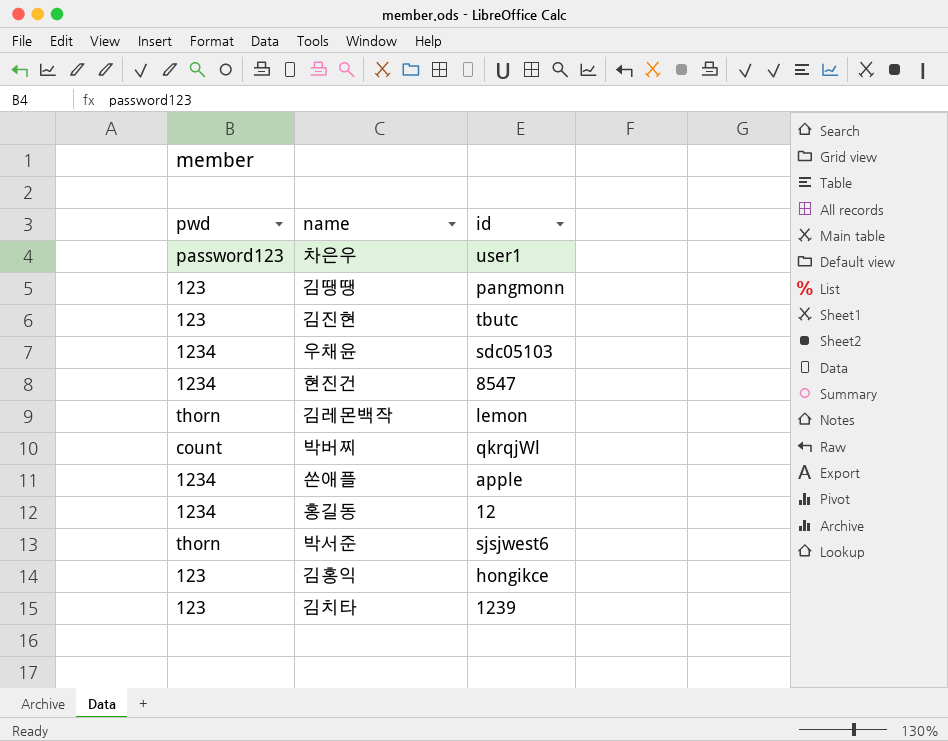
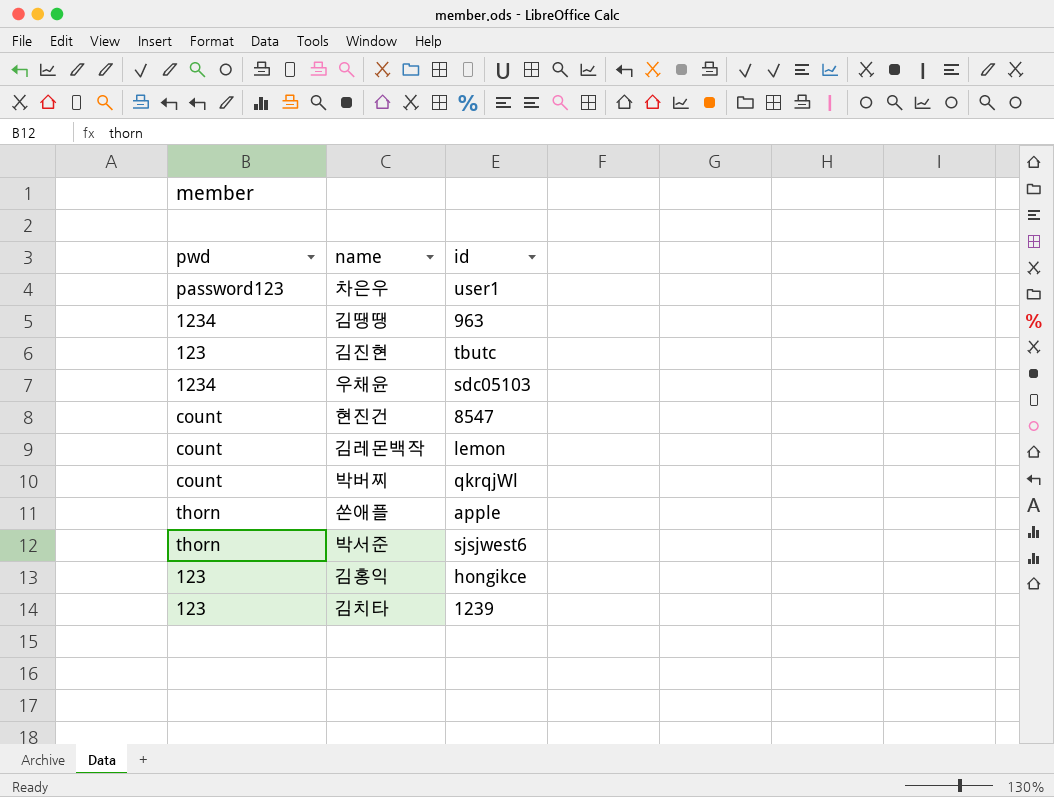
row 홍길동: 1234 | 12 -> none
김땡땡 | pwd: 123 -> 1234
김땡땡 | id: pangmonn -> 963
현진건 | pwd: 1234 -> count
김레몬백작 | pwd: thorn -> count
쏜애플 | pwd: 1234 -> thorn

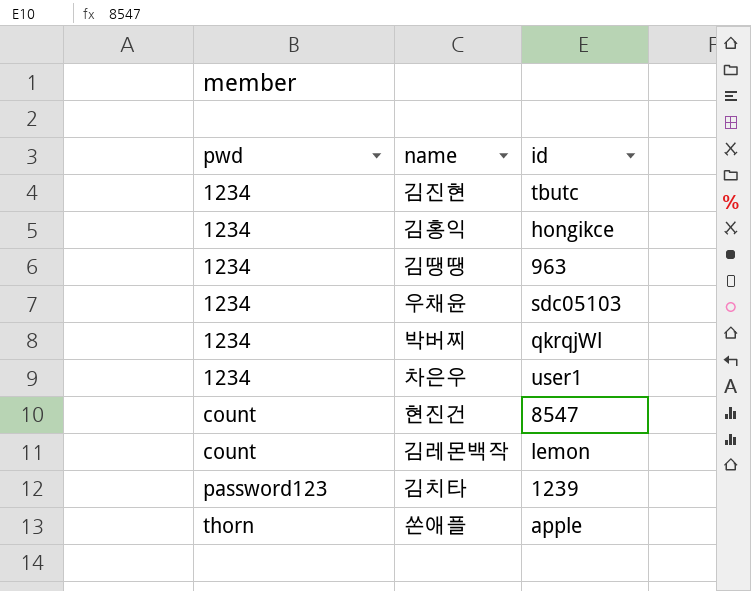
row order: none -> pwd ascending
row 박서준: thorn | sjsjwest6 -> none
김진현 | pwd: 123 -> 1234
김홍익 | pwd: 123 -> 1234
박버찌 | pwd: count -> 1234
차은우 | pwd: password123 -> 1234
김치타 | pwd: 123 -> password123

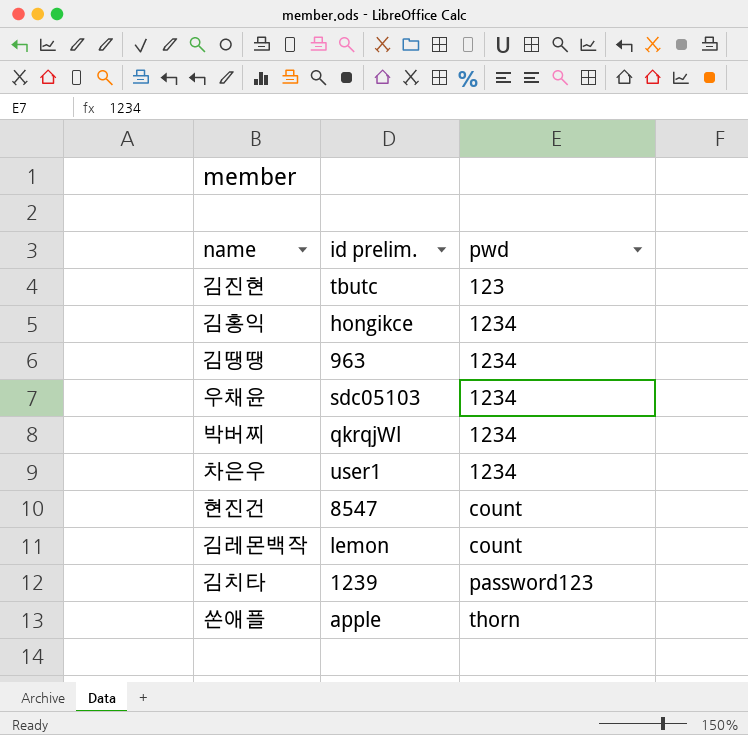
column name: id -> id prelim.
column pwd | position: 1 -> 3
김진현 | pwd: 1234 -> 123

